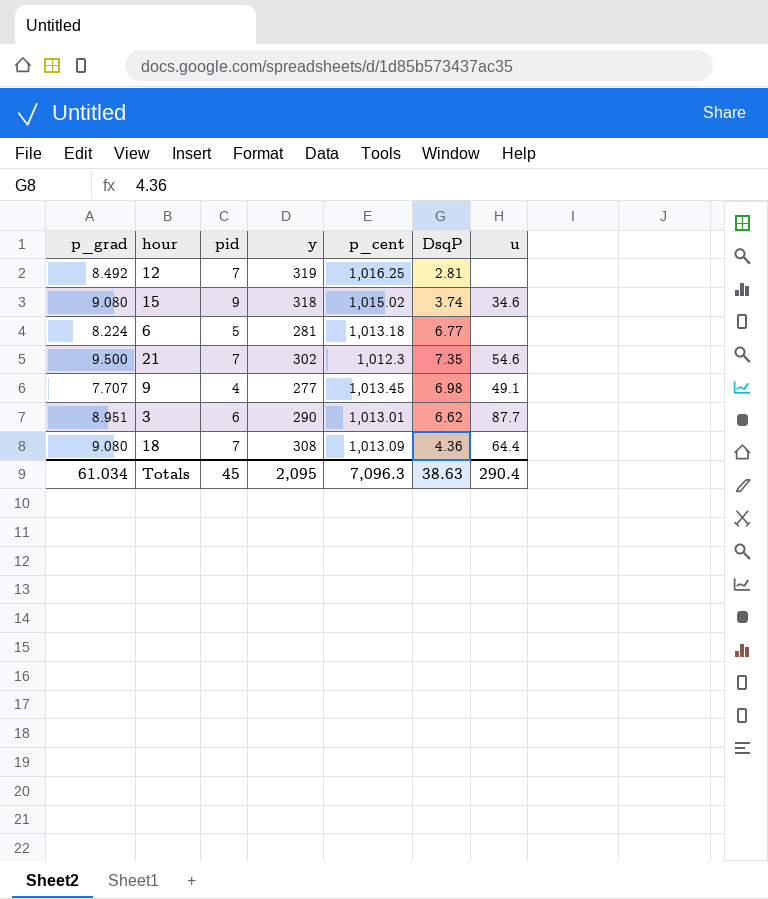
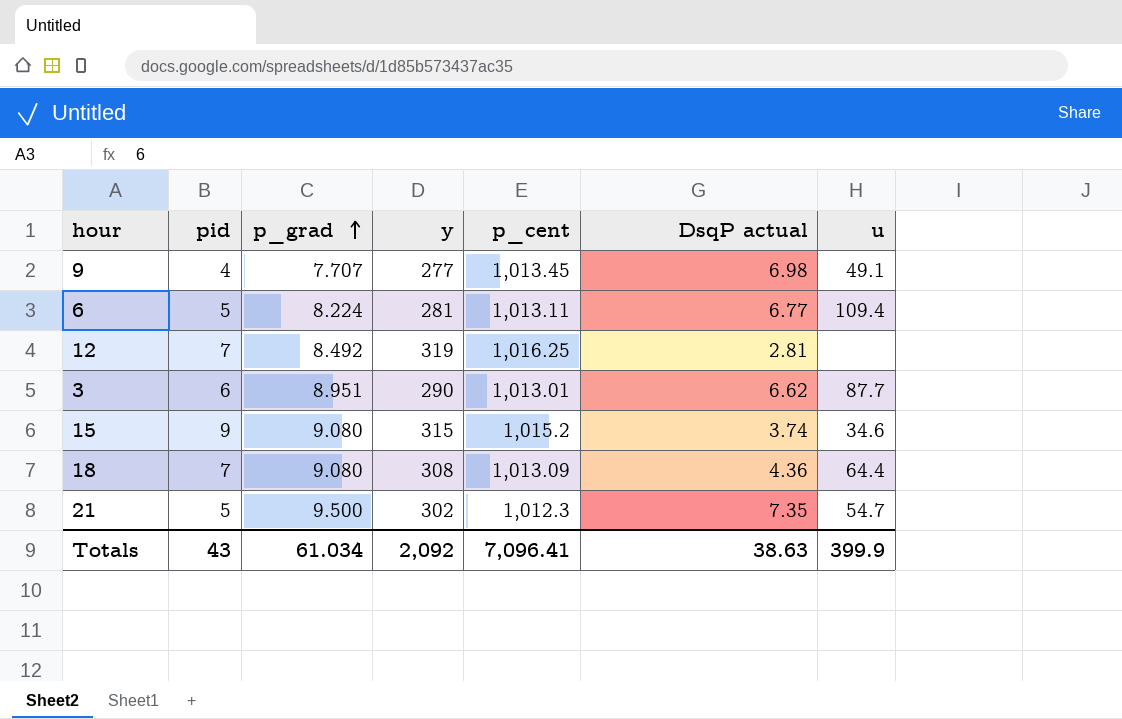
row order: none -> p_grad ascending
column p_grad | position: 1 -> 3
column name: DsqP -> DsqP actual
6 | p_cent: 1,013.18 -> 1,013.11
6 | u: none -> 109.4
15 | y: 318 -> 315
15 | p_cent: 1,015.02 -> 1,015.2
21 | pid: 7 -> 5
21 | u: 54.6 -> 54.7
Totals | pid: 45 -> 43
Totals | y: 2,095 -> 2,092
Totals | p_cent: 7,096.3 -> 7,096.41
Totals | u: 290.4 -> 399.9

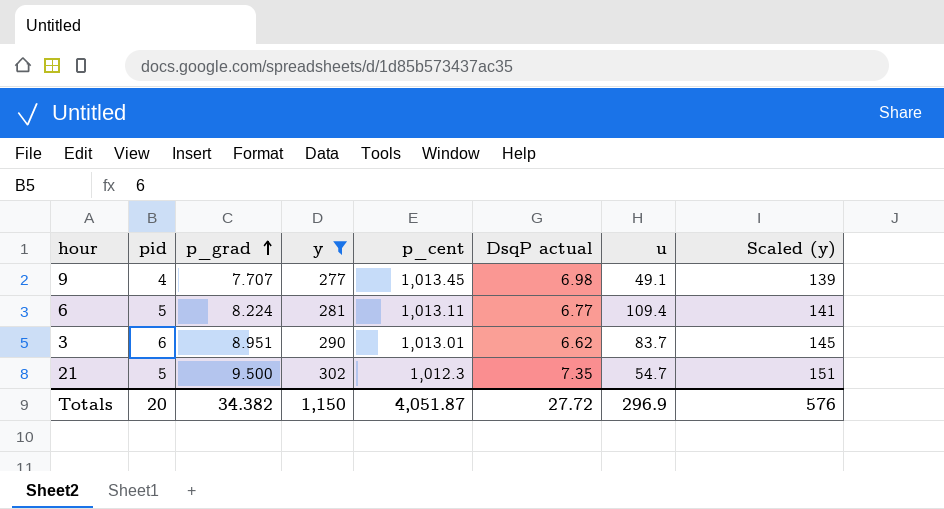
filter: none -> y <= 302
column Scaled (y) | formula: none -> [y] * 0.5
3 | u: 87.7 -> 83.7
Totals | pid: 43 -> 20
Totals | p_grad: 61.034 -> 34.382
Totals | y: 2,092 -> 1,150
Totals | p_cent: 7,096.41 -> 4,051.87
Totals | DsqP actual: 38.63 -> 27.72
Totals | u: 399.9 -> 296.9

